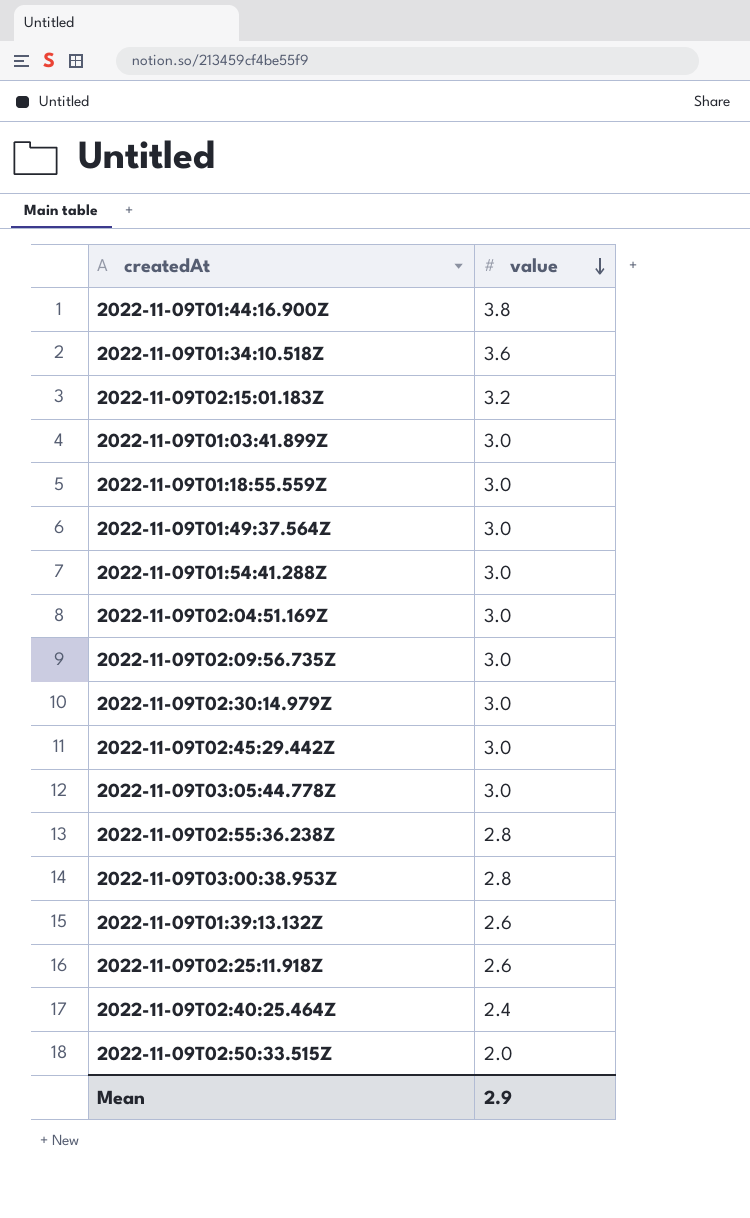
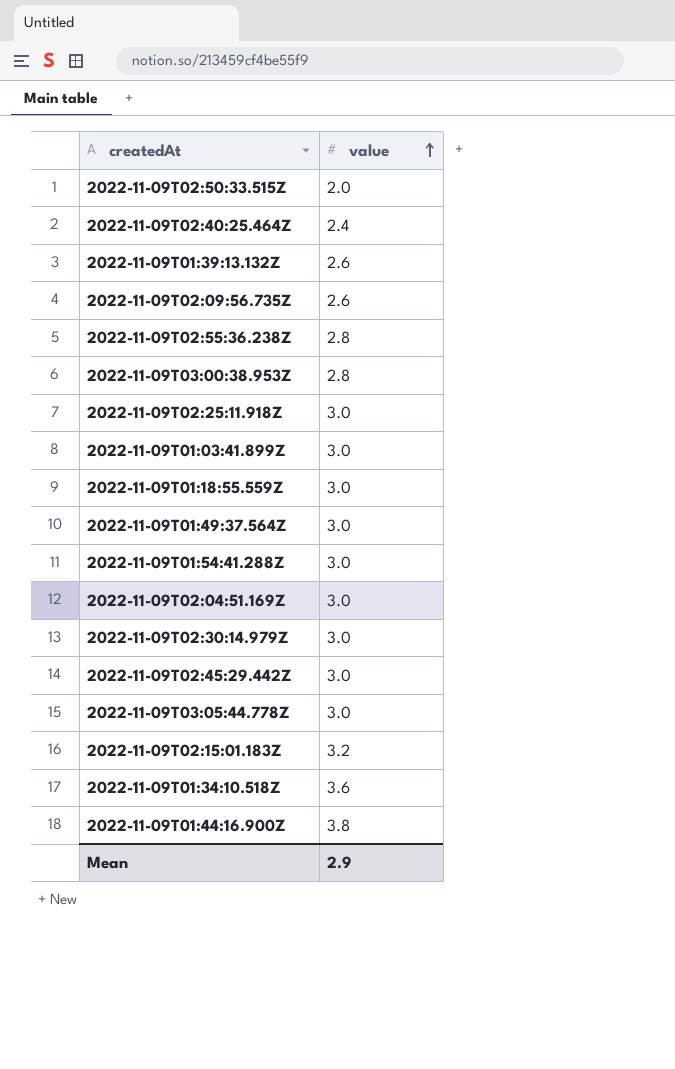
row order: value descending -> value ascending
2022-11-09T02:09:56.735Z | value: 3.0 -> 2.6
2022-11-09T02:25:11.918Z | value: 2.6 -> 3.0

